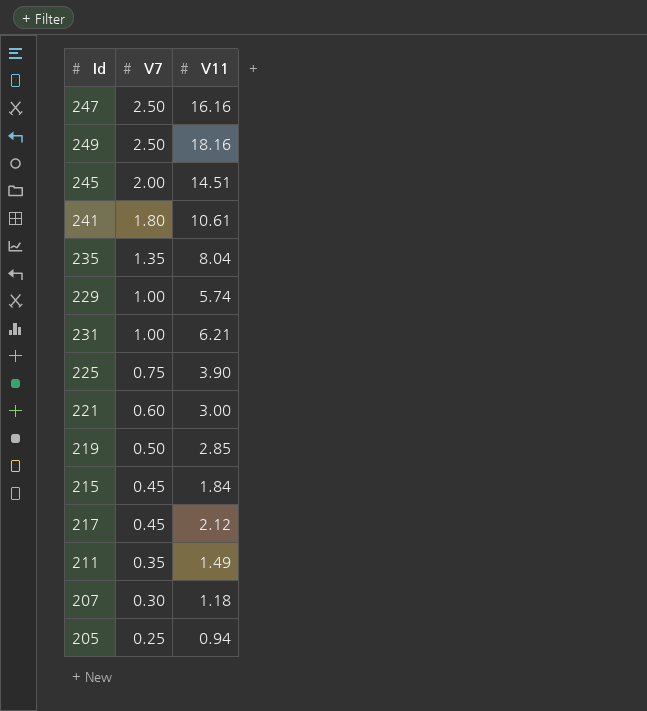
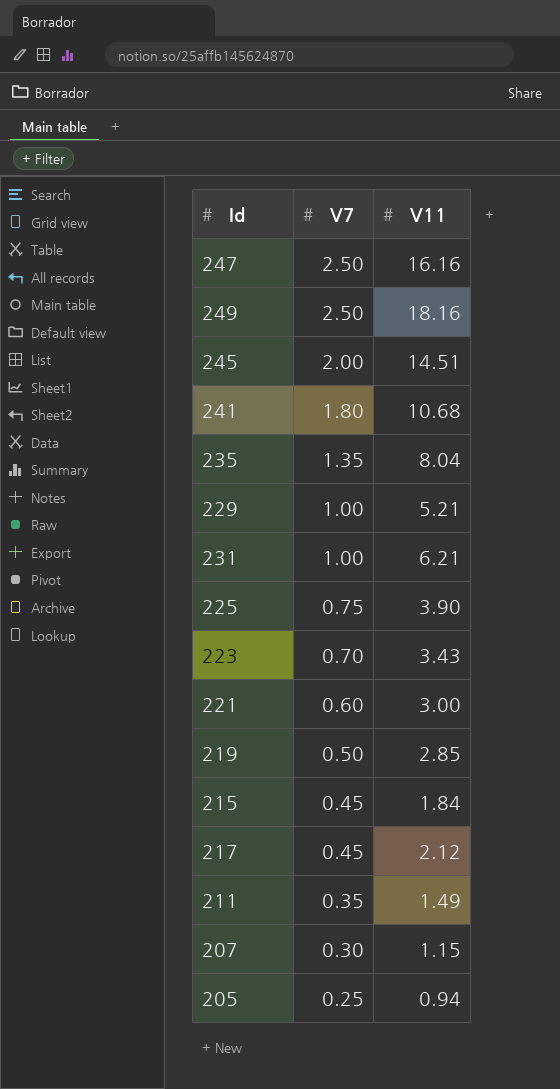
241 | V11: 10.61 -> 10.68
229 | V11: 5.74 -> 5.21
row 223: none -> 0.70 | 3.43
207 | V11: 1.18 -> 1.15

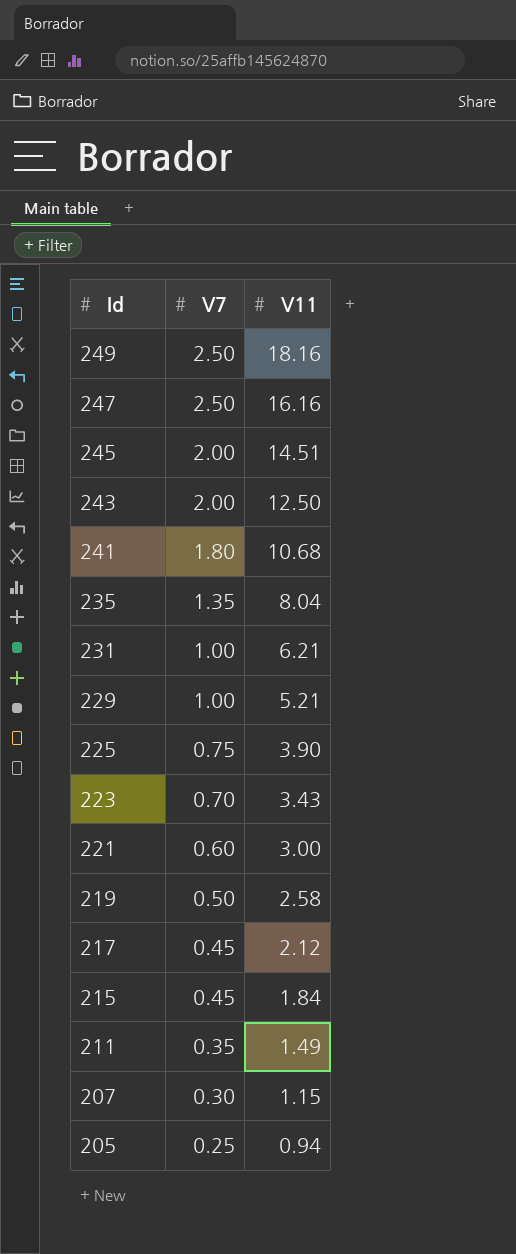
row order: V7 descending -> Id descending
row 243: none -> 2.00 | 12.50
219 | V11: 2.85 -> 2.58

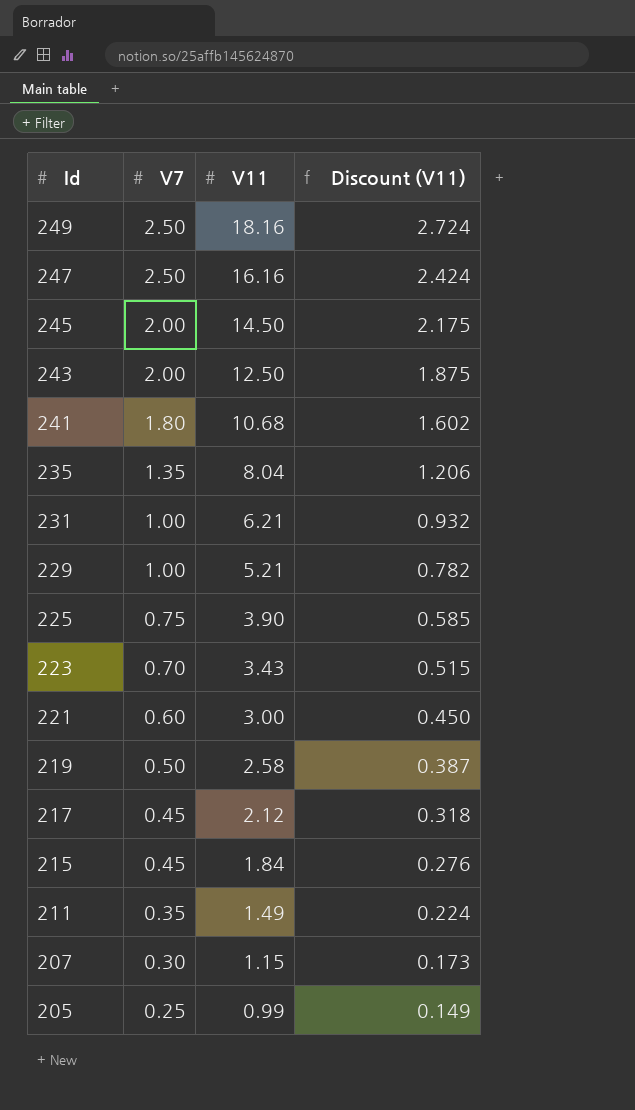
column Discount (V11) | formula: none -> [V11] * 0.15
245 | V11: 14.51 -> 14.50
205 | V11: 0.94 -> 0.99

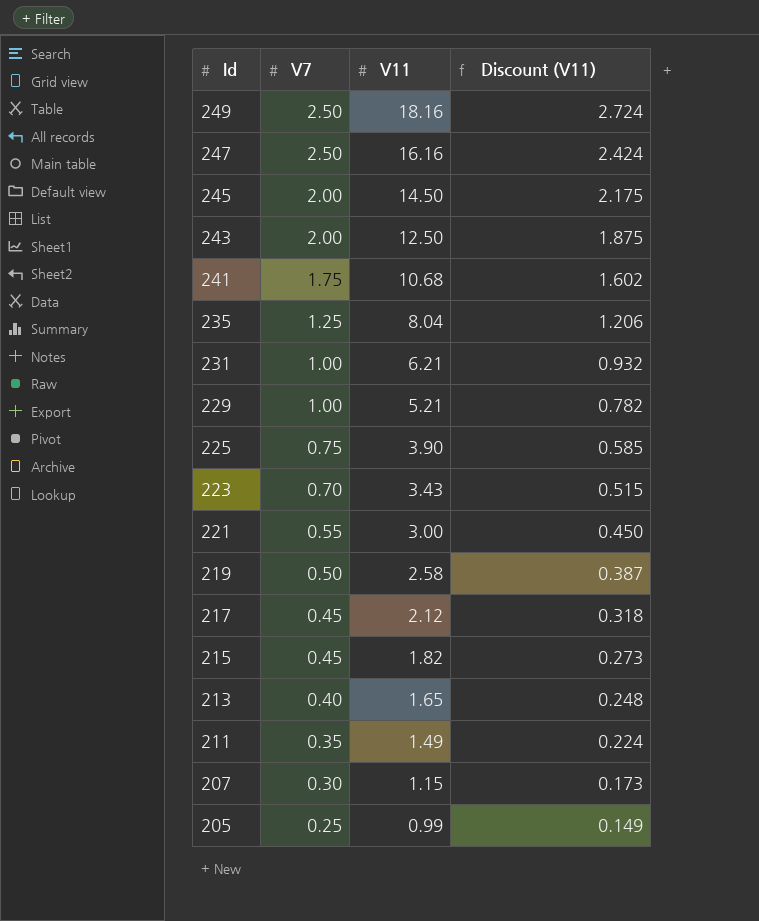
241 | V7: 1.80 -> 1.75
235 | V7: 1.35 -> 1.25
221 | V7: 0.60 -> 0.55
215 | V11: 1.84 -> 1.82
215 | Discount (V11): 0.276 -> 0.273
row 213: none -> 0.40 | 1.65 | 0.248

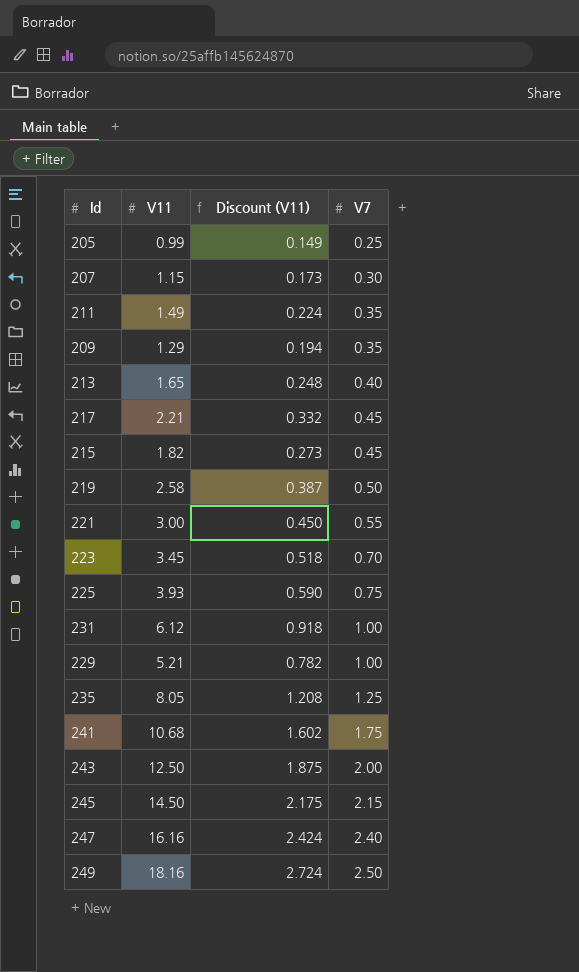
row order: Id descending -> V7 ascending
column V7 | position: 2 -> 4
row 209: none -> 1.29 | 0.194 | 0.35
217 | V11: 2.12 -> 2.21
217 | Discount (V11): 0.318 -> 0.332
223 | V11: 3.43 -> 3.45
223 | Discount (V11): 0.515 -> 0.518
225 | V11: 3.90 -> 3.93
225 | Discount (V11): 0.585 -> 0.590
231 | V11: 6.21 -> 6.12
231 | Discount (V11): 0.932 -> 0.918
235 | V11: 8.04 -> 8.05
235 | Discount (V11): 1.206 -> 1.208
245 | V7: 2.00 -> 2.15
247 | V7: 2.50 -> 2.40

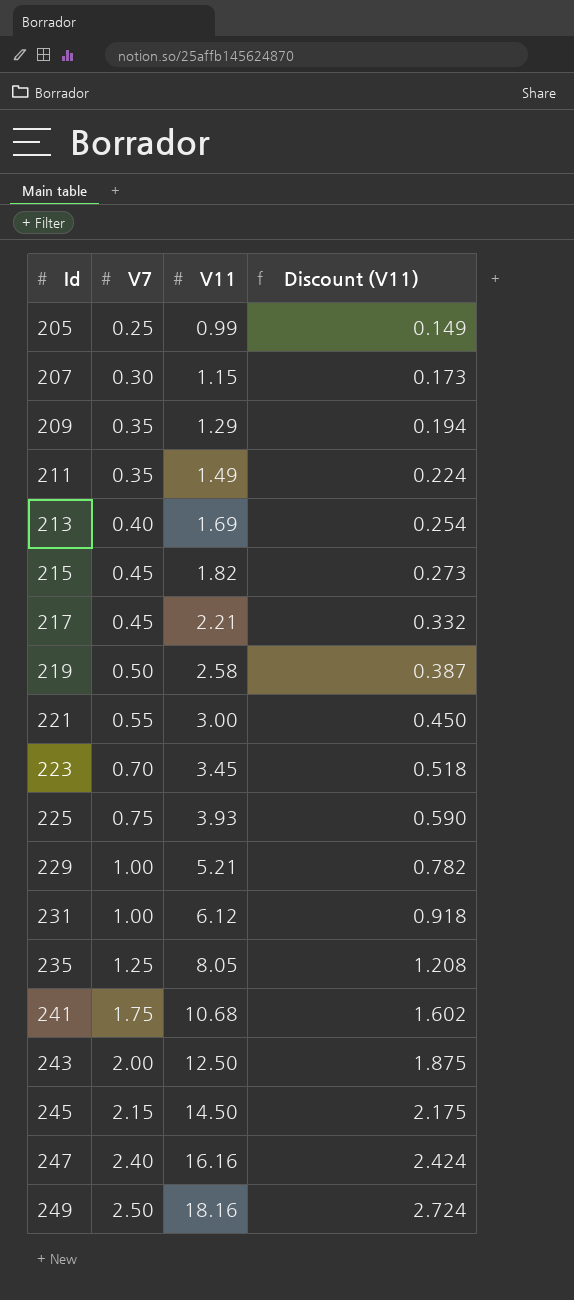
row order: V7 ascending -> Id ascending
column V7 | position: 4 -> 2
213 | V11: 1.65 -> 1.69
213 | Discount (V11): 0.248 -> 0.254

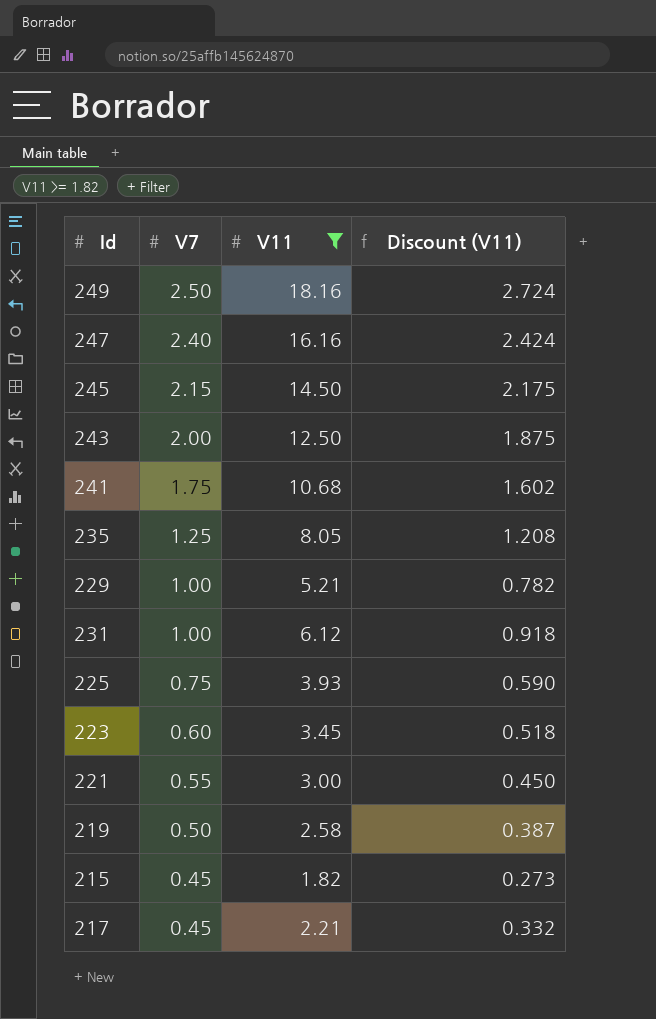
filter: none -> V11 >= 1.82
row order: Id ascending -> V7 descending
223 | V7: 0.70 -> 0.60

